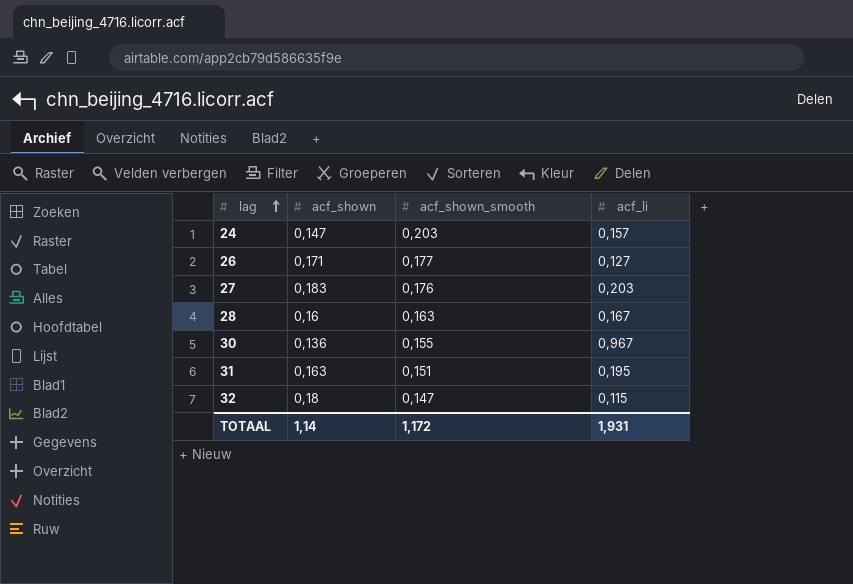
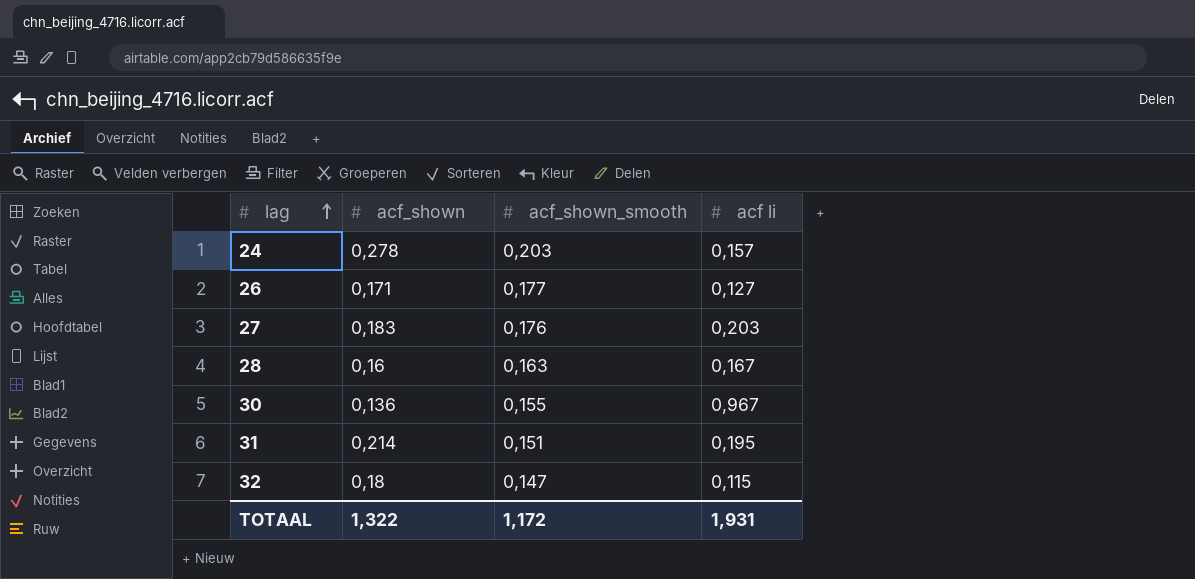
column name: acf_li -> acf li
24 | acf_shown: 0,147 -> 0,278
31 | acf_shown: 0,163 -> 0,214
TOTAAL | acf_shown: 1,14 -> 1,322

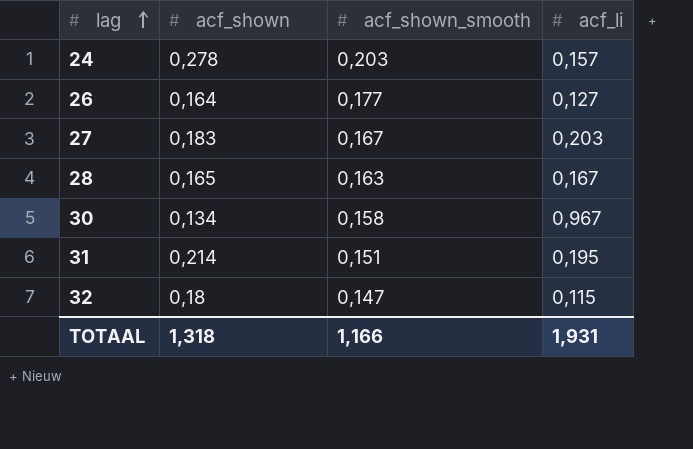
column name: acf li -> acf_li
26 | acf_shown: 0,171 -> 0,164
27 | acf_shown_smooth: 0,176 -> 0,167
28 | acf_shown: 0,16 -> 0,165
30 | acf_shown: 0,136 -> 0,134
30 | acf_shown_smooth: 0,155 -> 0,158
TOTAAL | acf_shown: 1,322 -> 1,318
TOTAAL | acf_shown_smooth: 1,172 -> 1,166

